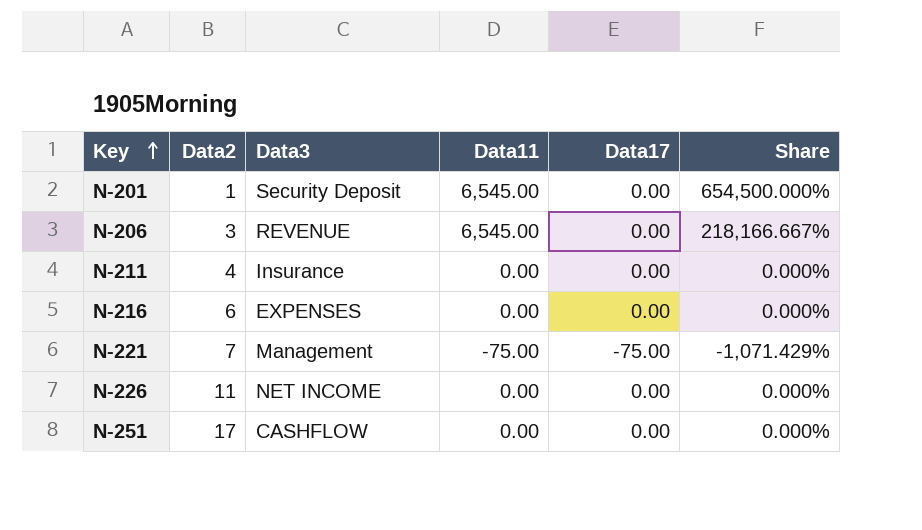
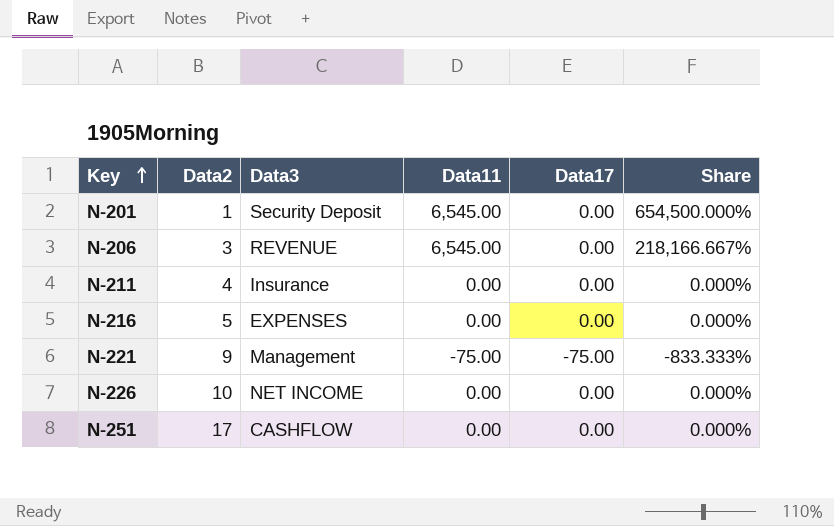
N-216 | Data2: 6 -> 5
N-221 | Data2: 7 -> 9
N-221 | Share: -1,071.429% -> -833.333%
N-226 | Data2: 11 -> 10

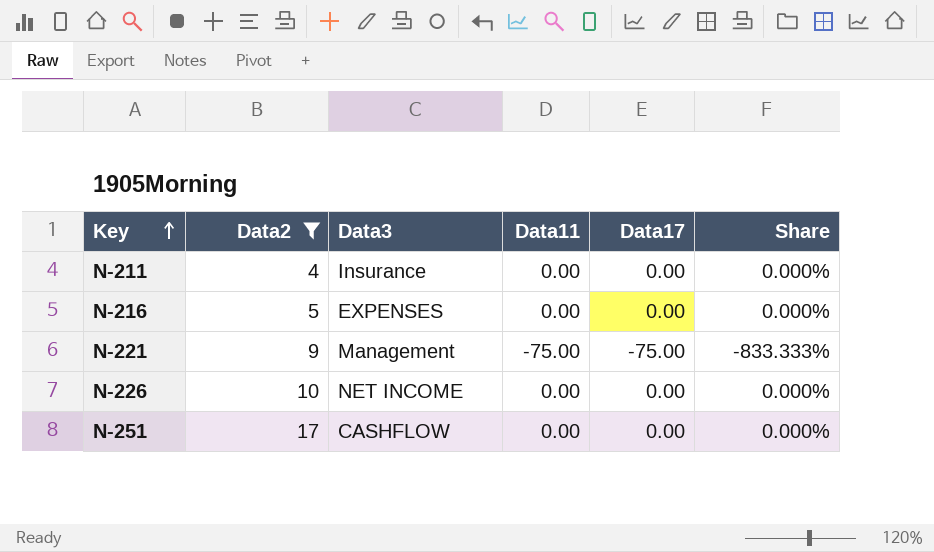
filter: none -> Data2 >= 4

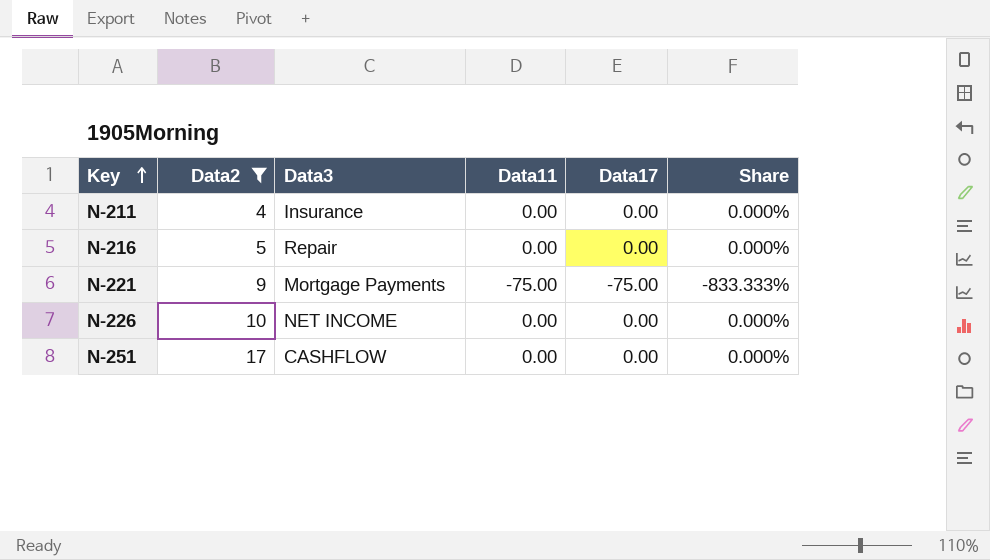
N-216 | Data3: EXPENSES -> Repair
N-221 | Data3: Management -> Mortgage Payments

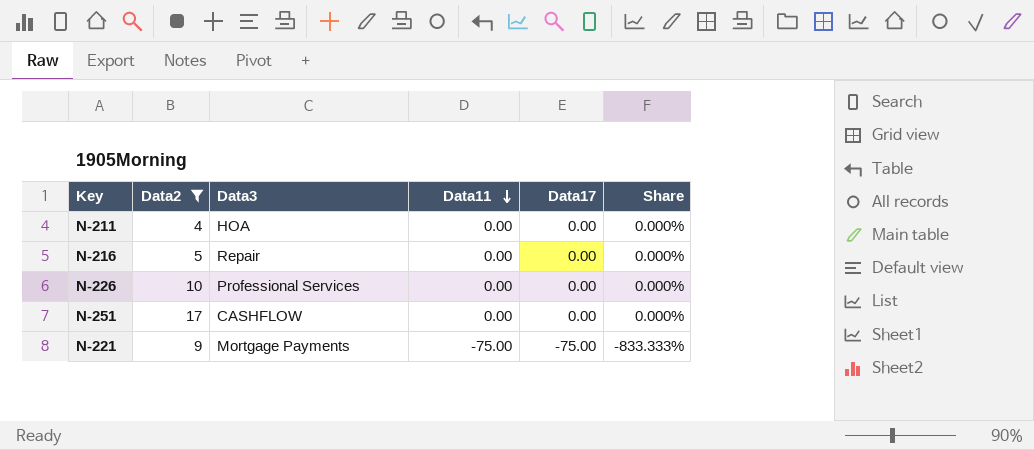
row order: Key ascending -> Data11 descending
N-211 | Data3: Insurance -> HOA
N-226 | Data3: NET INCOME -> Professional Services

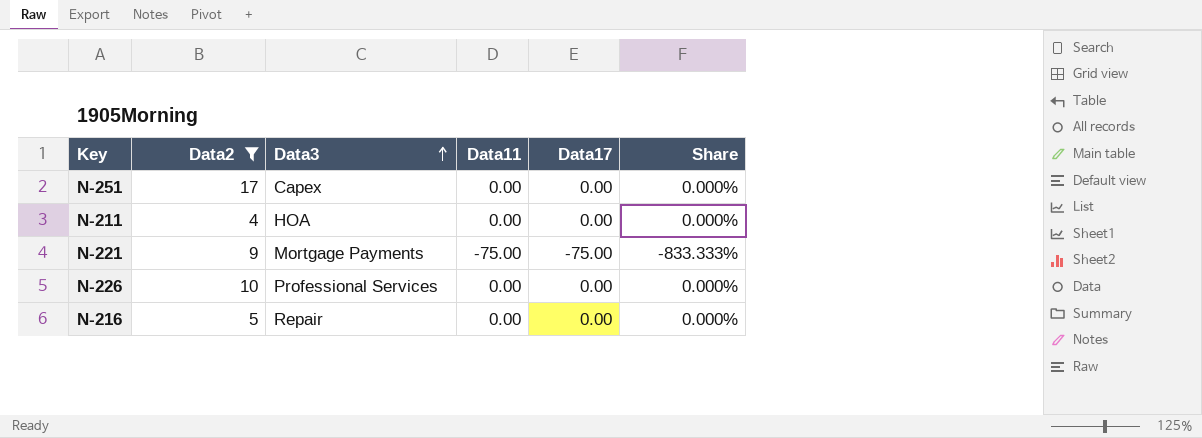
row order: Data11 descending -> Data3 ascending
N-251 | Data3: CASHFLOW -> Capex

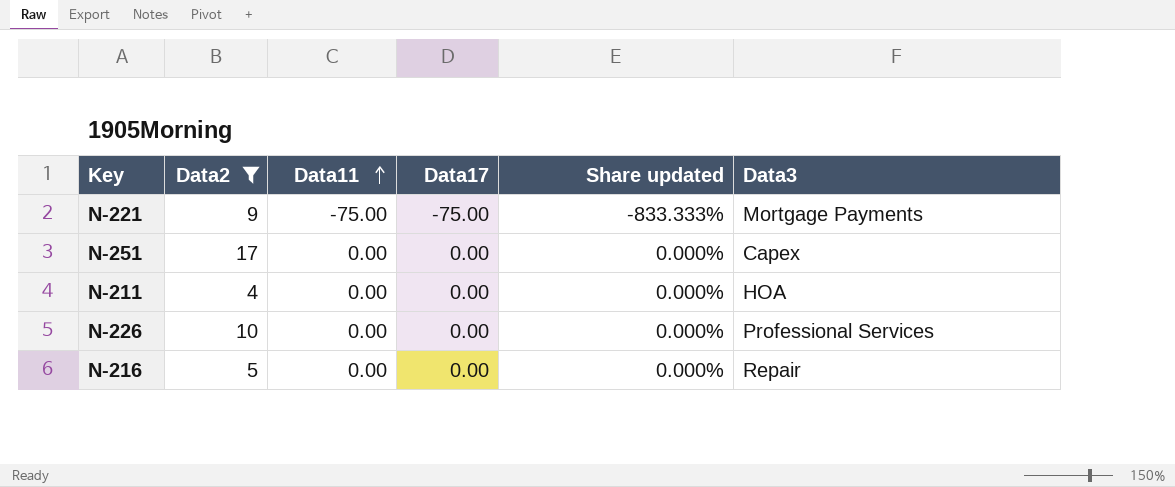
row order: Data3 ascending -> Data11 ascending
column name: Share -> Share updated
column Data3 | position: 3 -> 6

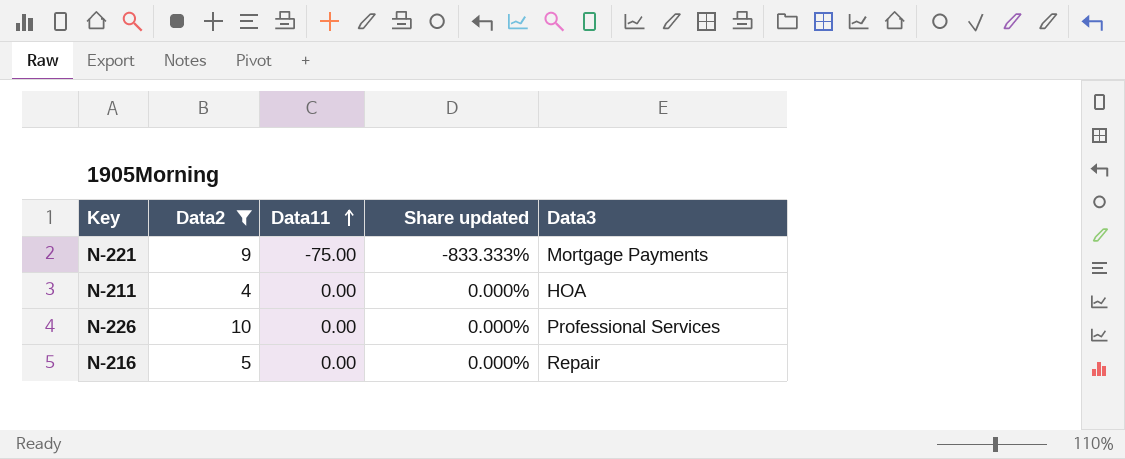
column Data17 | position: 4 -> none
row N-251: 17 | 0.00 | 0.00 | 0.000% | Capex -> none

